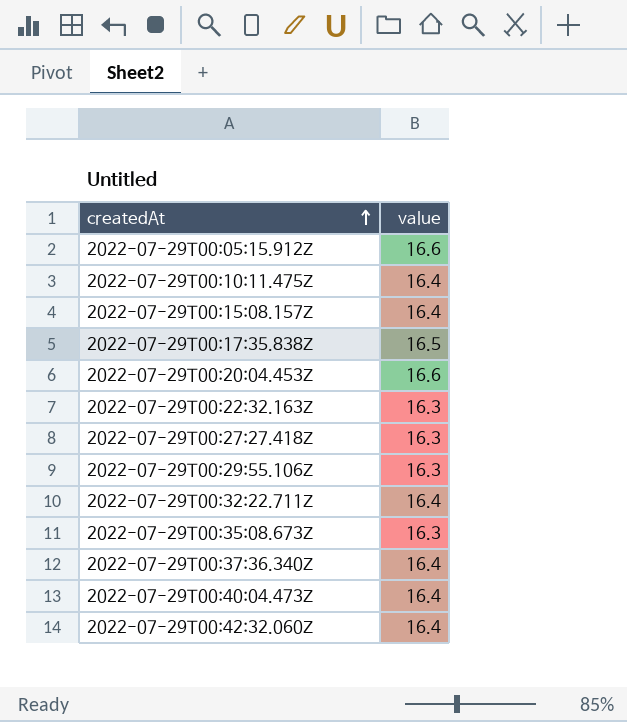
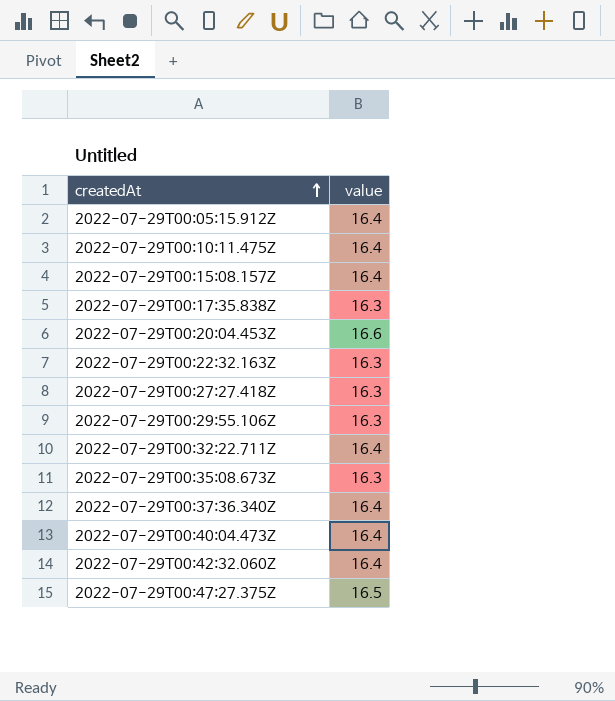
2022-07-29T00:05:15.912Z | value: 16.6 -> 16.4
2022-07-29T00:17:35.838Z | value: 16.5 -> 16.3
row 2022-07-29T00:47:27.375Z: none -> 16.5

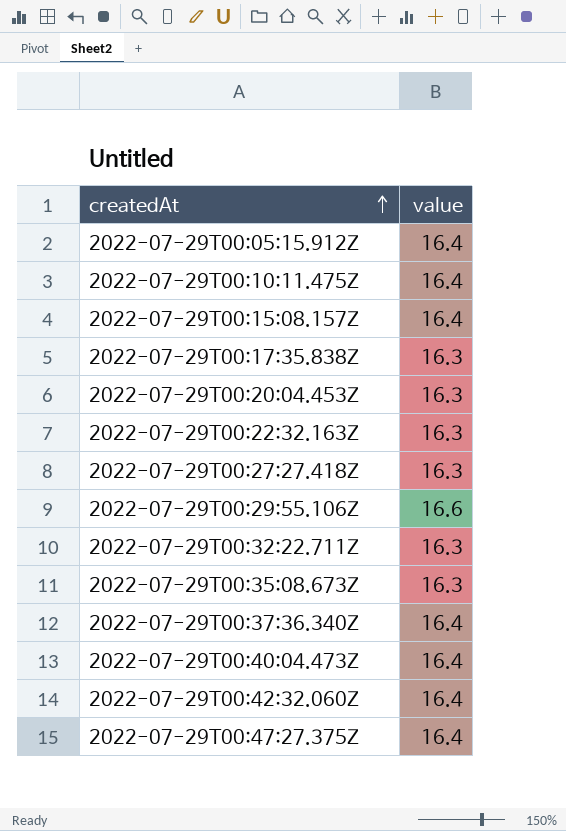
2022-07-29T00:20:04.453Z | value: 16.6 -> 16.3
2022-07-29T00:29:55.106Z | value: 16.3 -> 16.6
2022-07-29T00:32:22.711Z | value: 16.4 -> 16.3
2022-07-29T00:47:27.375Z | value: 16.5 -> 16.4

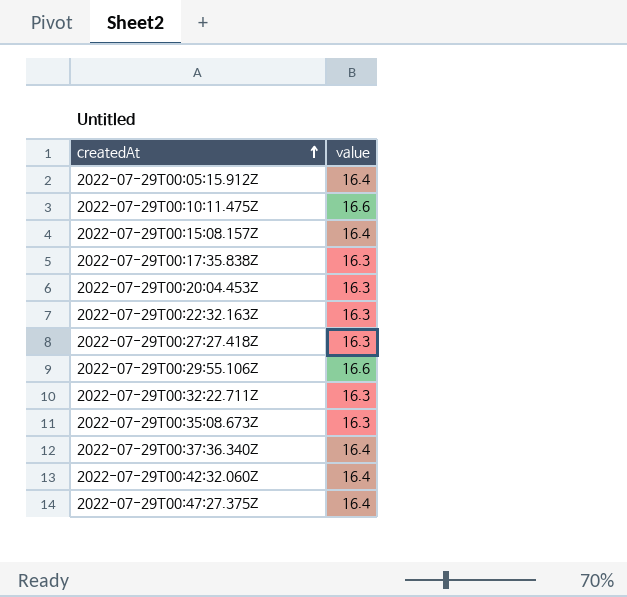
row 2022-07-29T00:40:04.473Z: 16.4 -> none
2022-07-29T00:10:11.475Z | value: 16.4 -> 16.6

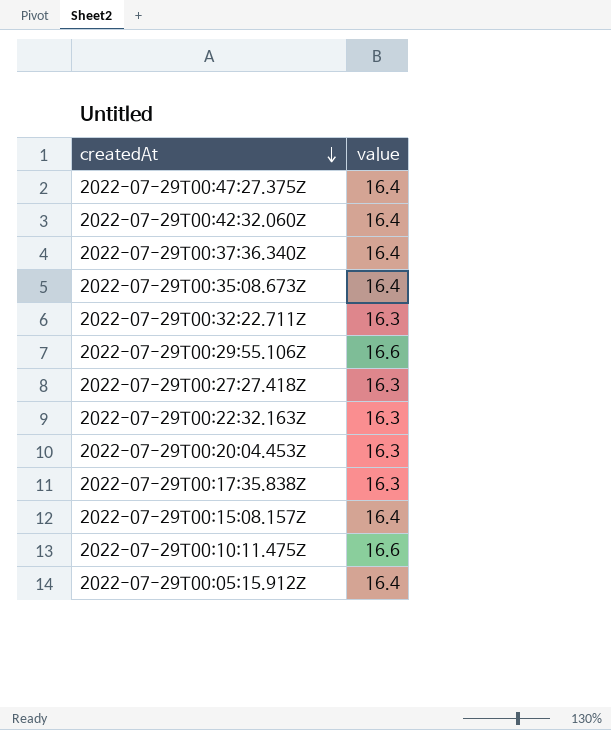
row order: createdAt ascending -> createdAt descending
2022-07-29T00:35:08.673Z | value: 16.3 -> 16.4

